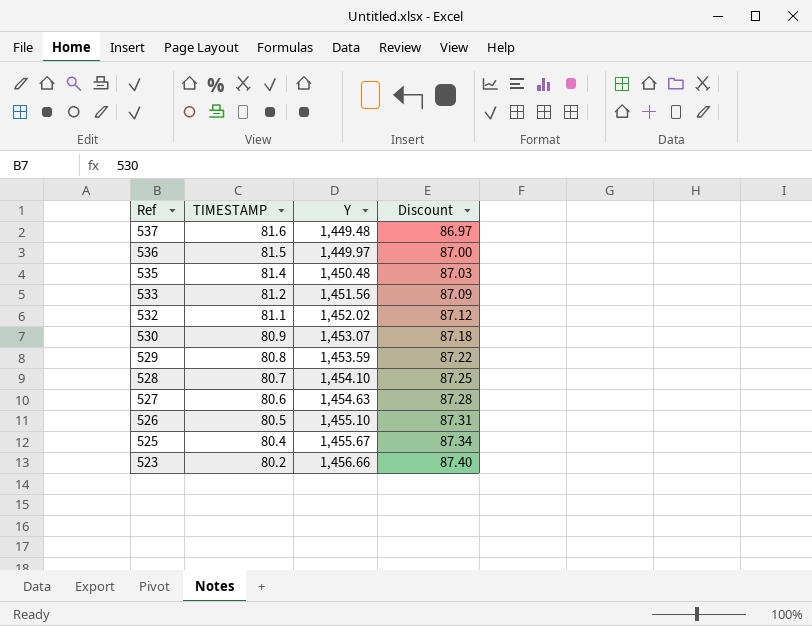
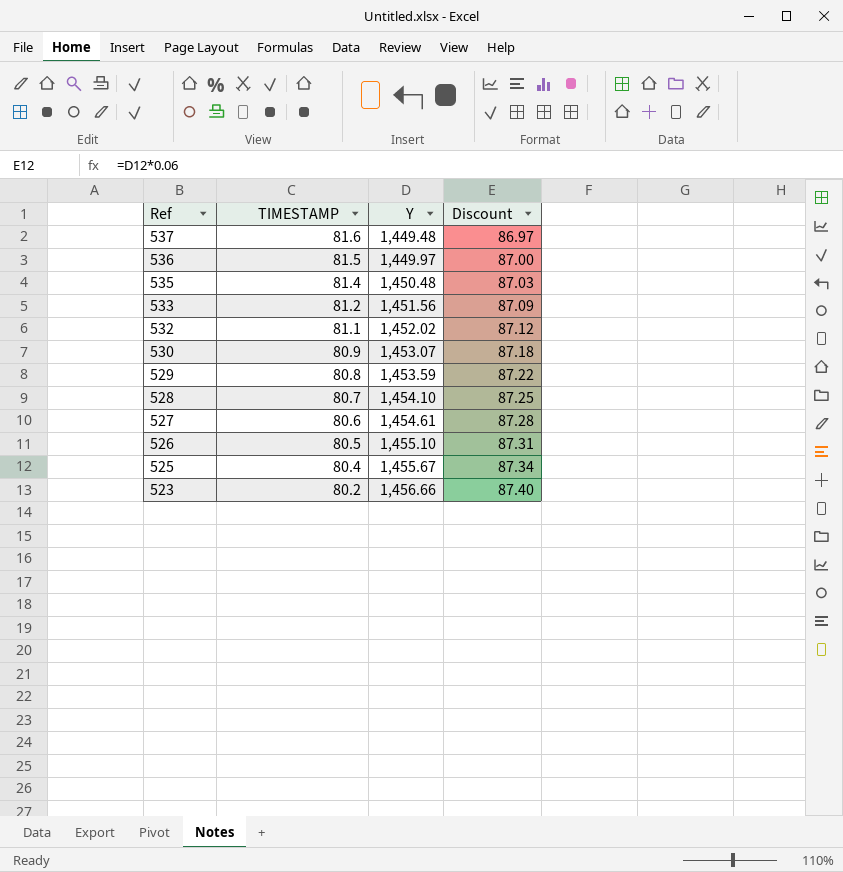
527 | Y: 1,454.63 -> 1,454.61

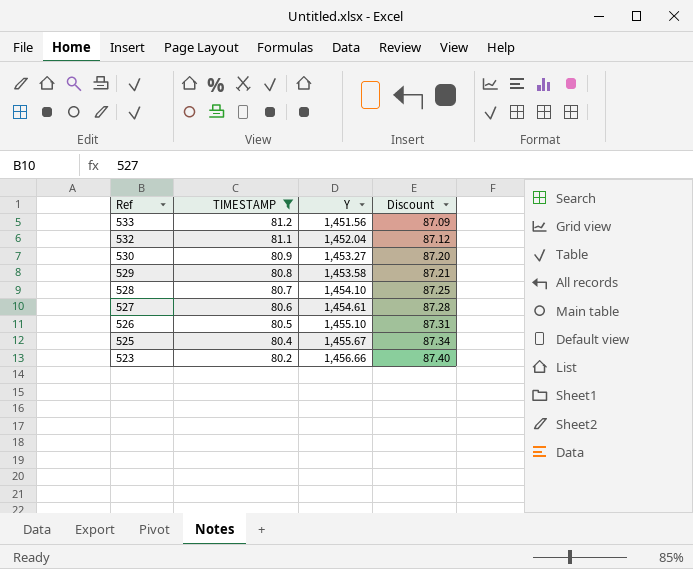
filter: none -> TIMESTAMP <= 81.2
532 | Y: 1,452.02 -> 1,452.04
530 | Y: 1,453.07 -> 1,453.27
530 | Discount: 87.18 -> 87.20
529 | Y: 1,453.59 -> 1,453.58
529 | Discount: 87.22 -> 87.21

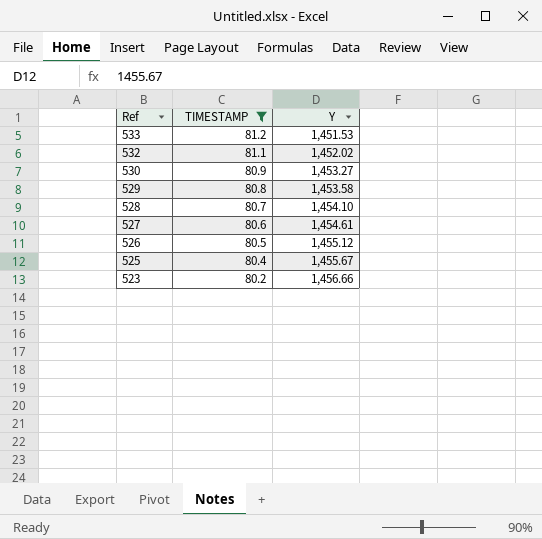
column Discount | formula: [Y] * 0.06 -> none
533 | Y: 1,451.56 -> 1,451.53
532 | Y: 1,452.04 -> 1,452.02
526 | Y: 1,455.10 -> 1,455.12

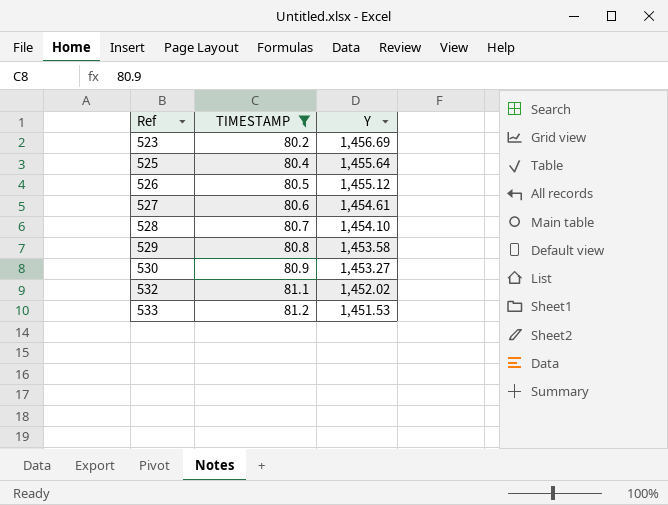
row order: Ref descending -> Ref ascending
523 | Y: 1,456.66 -> 1,456.69
525 | Y: 1,455.67 -> 1,455.64

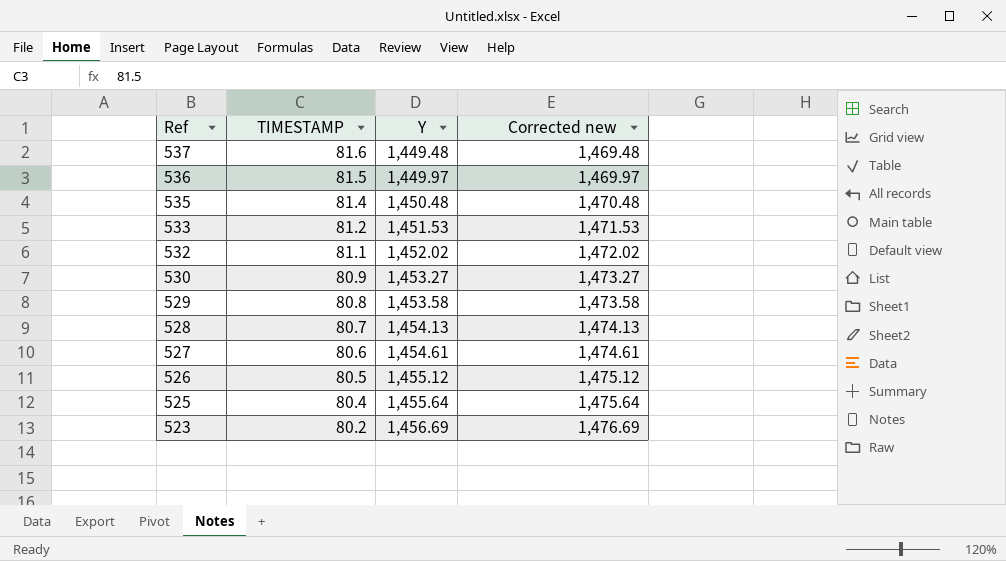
filter: TIMESTAMP <= 81.2 -> none
row order: Ref ascending -> Ref descending
column Corrected new | formula: none -> [Y] + 20
528 | Y: 1,454.10 -> 1,454.13

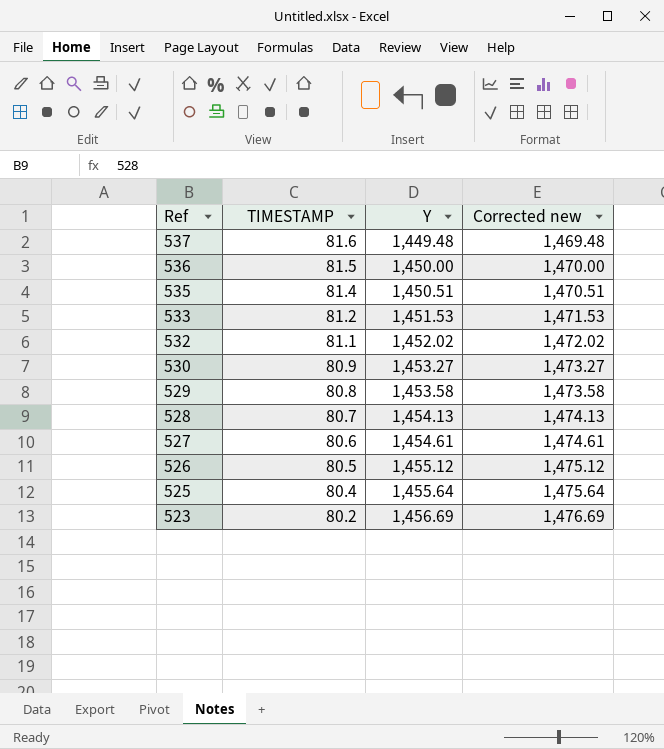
536 | Y: 1,449.97 -> 1,450.00
536 | Corrected new: 1,469.97 -> 1,470.00
535 | Y: 1,450.48 -> 1,450.51
535 | Corrected new: 1,470.48 -> 1,470.51

